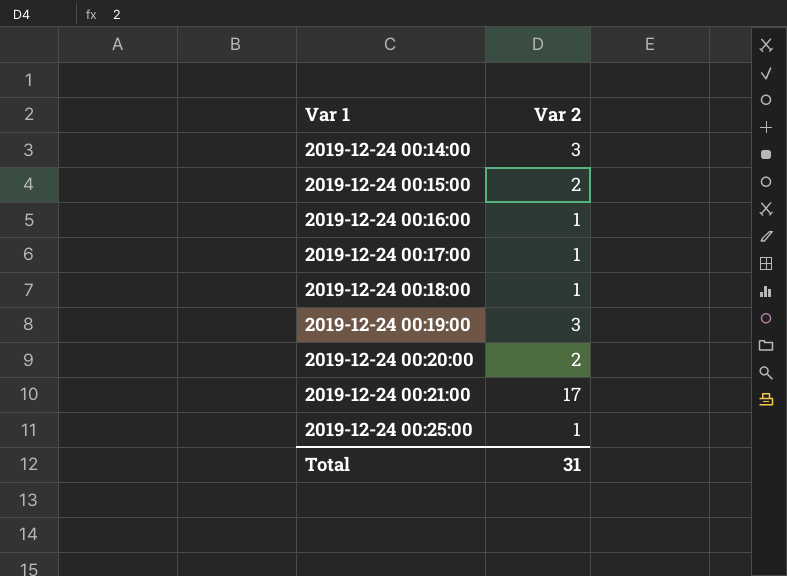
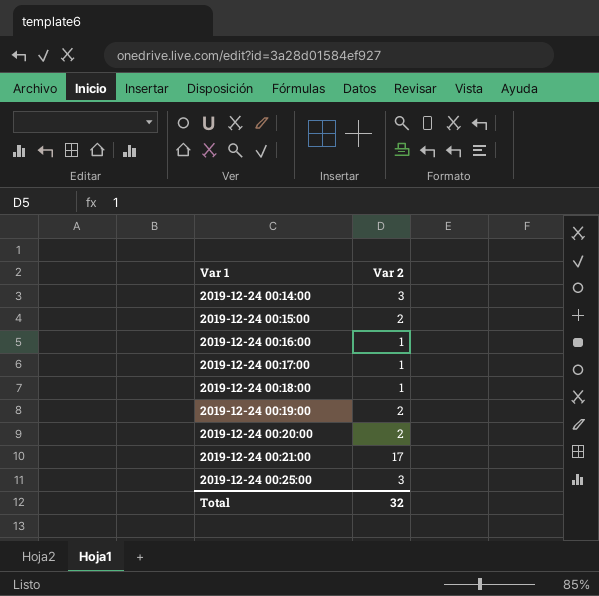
2019-12-24 00:19:00 | Var 2: 3 -> 2
2019-12-24 00:25:00 | Var 2: 1 -> 3
Total | Var 2: 31 -> 32

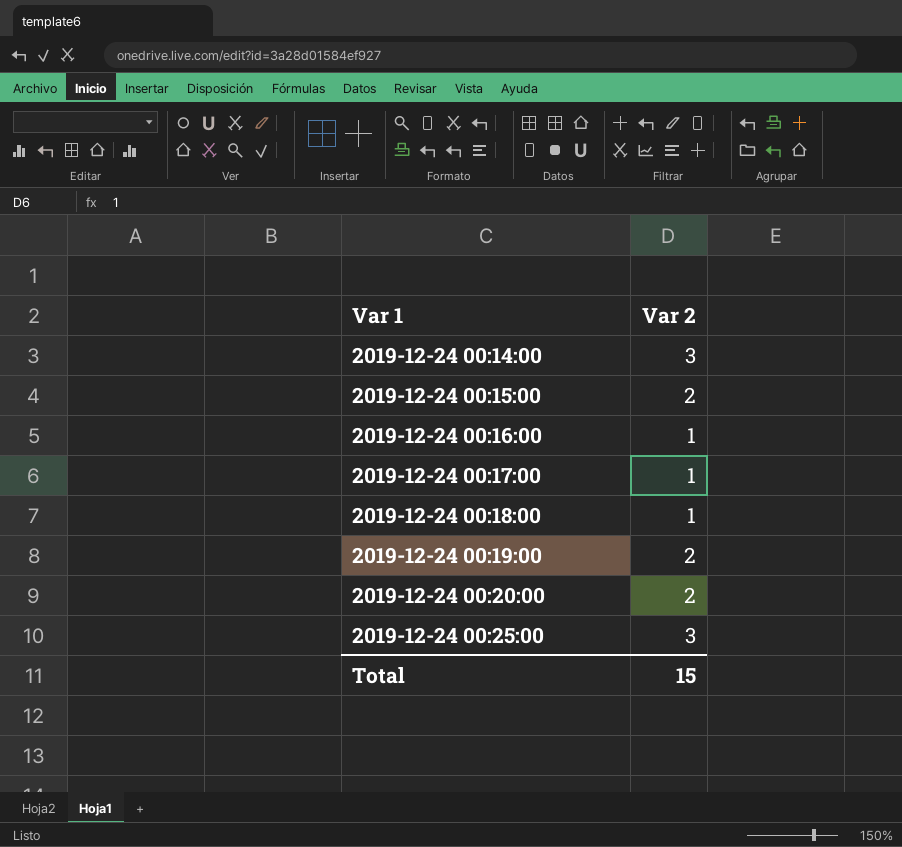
row 2019-12-24 00:21:00: 17 -> none
Total | Var 2: 32 -> 15

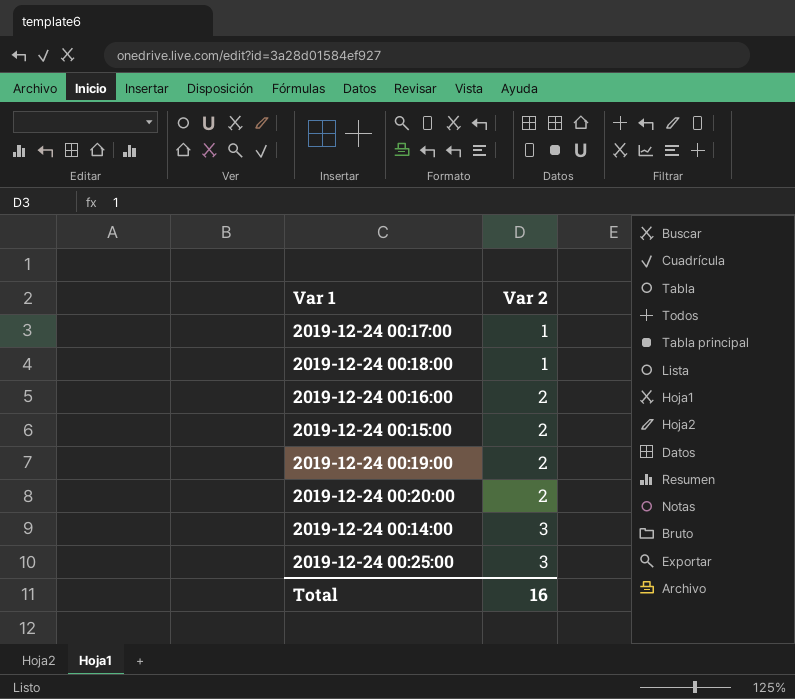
row order: Var 1 ascending -> Var 2 ascending
2019-12-24 00:16:00 | Var 2: 1 -> 2
Total | Var 2: 15 -> 16

